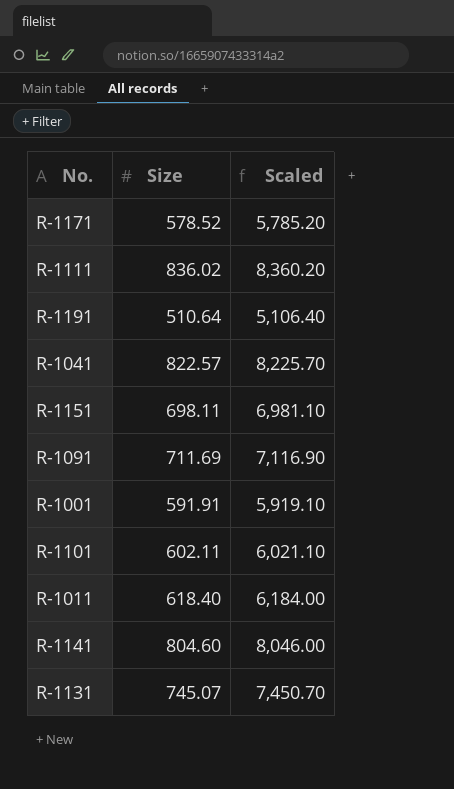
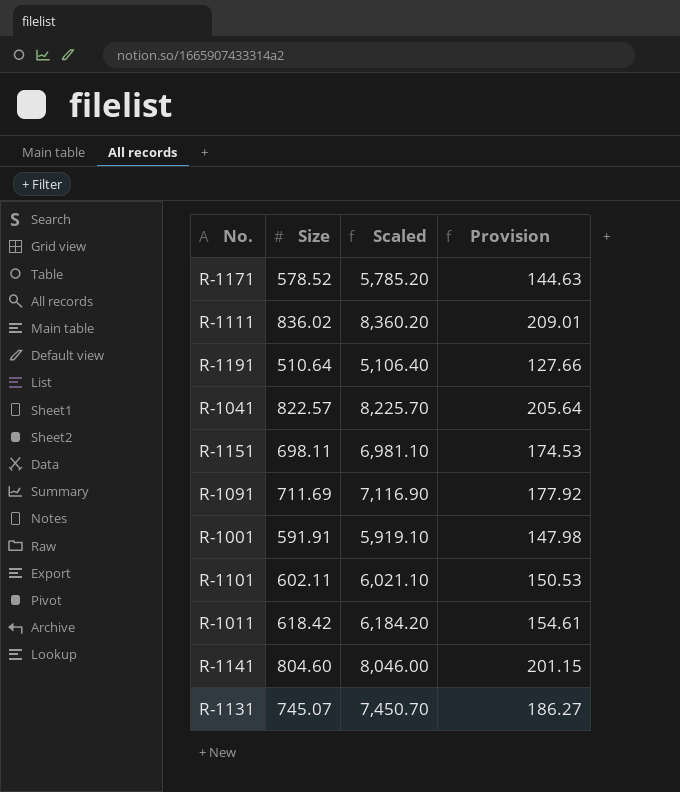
column Provision | formula: none -> [Size] * 0.25
R-1011 | Size: 618.40 -> 618.42
R-1011 | Scaled: 6,184.00 -> 6,184.20

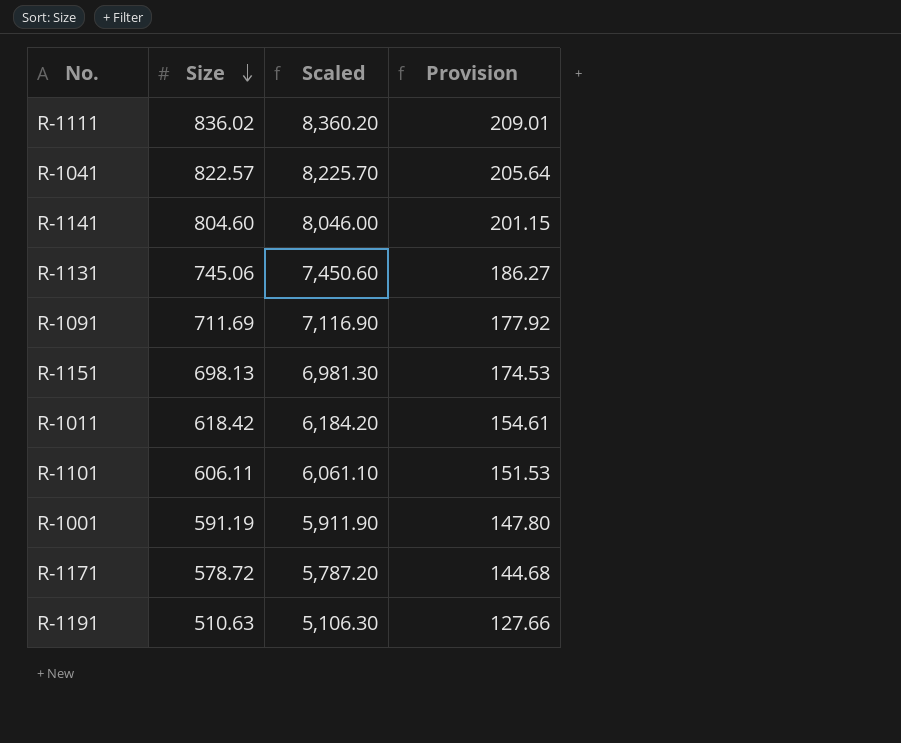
row order: none -> Size descending
R-1131 | Size: 745.07 -> 745.06
R-1131 | Scaled: 7,450.70 -> 7,450.60
R-1151 | Size: 698.11 -> 698.13
R-1151 | Scaled: 6,981.10 -> 6,981.30
R-1101 | Size: 602.11 -> 606.11
R-1101 | Scaled: 6,021.10 -> 6,061.10
R-1101 | Provision: 150.53 -> 151.53
R-1001 | Size: 591.91 -> 591.19
R-1001 | Scaled: 5,919.10 -> 5,911.90
R-1001 | Provision: 147.98 -> 147.80
R-1171 | Size: 578.52 -> 578.72
R-1171 | Scaled: 5,785.20 -> 5,787.20
R-1171 | Provision: 144.63 -> 144.68
R-1191 | Size: 510.64 -> 510.63
R-1191 | Scaled: 5,106.40 -> 5,106.30

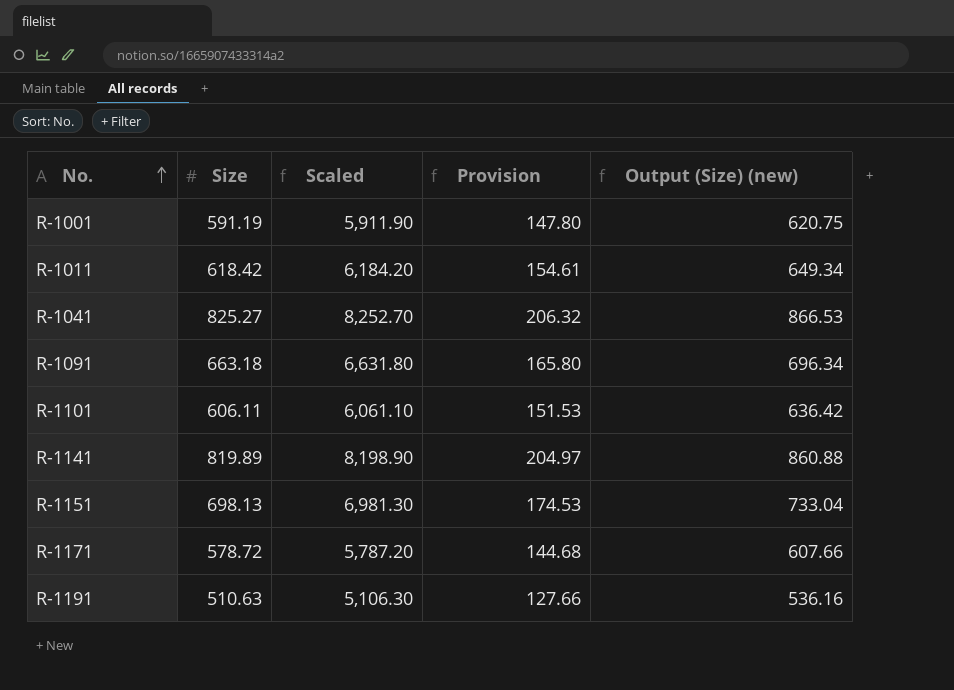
row order: Size descending -> No. ascending
column Output (Size) (new) | formula: none -> [Size] * 1.05
row R-1111: 836.02 | 8,360.20 | 209.01 -> none
row R-1131: 745.06 | 7,450.60 | 186.27 -> none
R-1041 | Size: 822.57 -> 825.27
R-1041 | Scaled: 8,225.70 -> 8,252.70
R-1041 | Provision: 205.64 -> 206.32
R-1091 | Size: 711.69 -> 663.18
R-1091 | Scaled: 7,116.90 -> 6,631.80
R-1091 | Provision: 177.92 -> 165.80
R-1141 | Size: 804.60 -> 819.89
R-1141 | Scaled: 8,046.00 -> 8,198.90
R-1141 | Provision: 201.15 -> 204.97

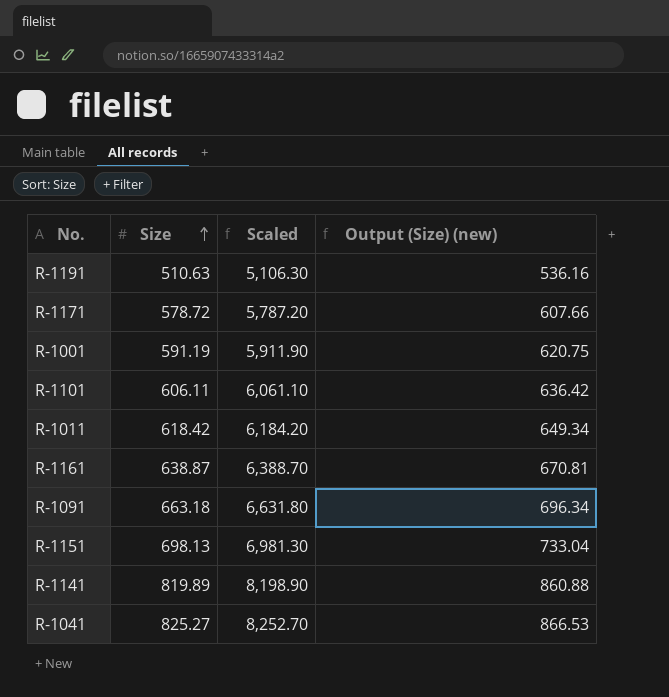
row order: No. ascending -> Size ascending
column Provision | formula: [Size] * 0.25 -> none
row R-1161: none -> 638.87 | 6,388.70 | 670.81

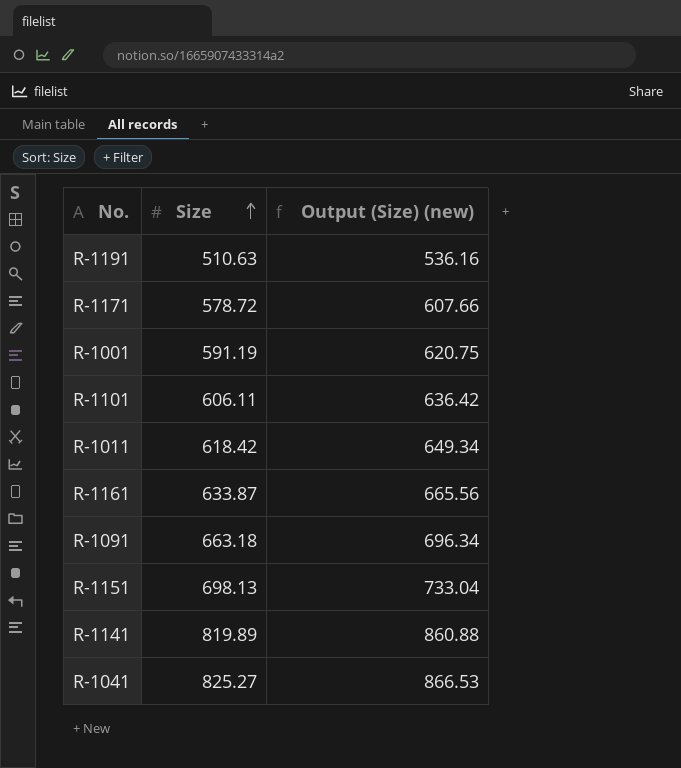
column Scaled | formula: [Size] * 10 -> none
R-1161 | Size: 638.87 -> 633.87
R-1161 | Output (Size) (new): 670.81 -> 665.56

